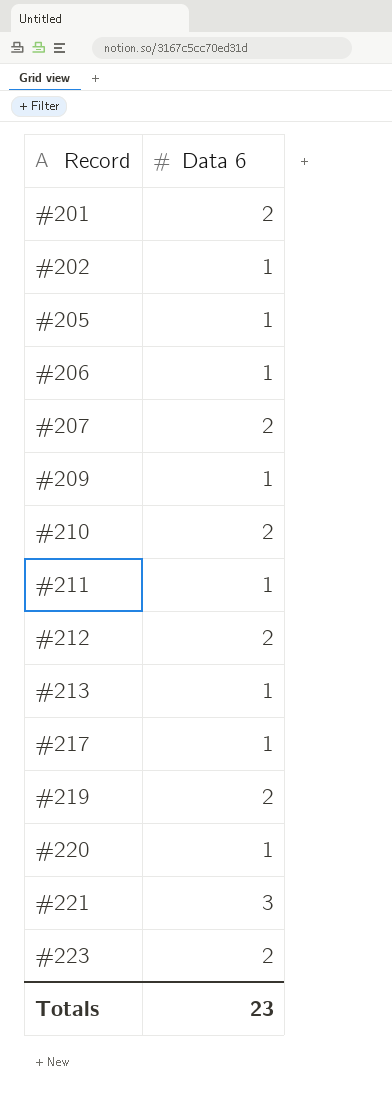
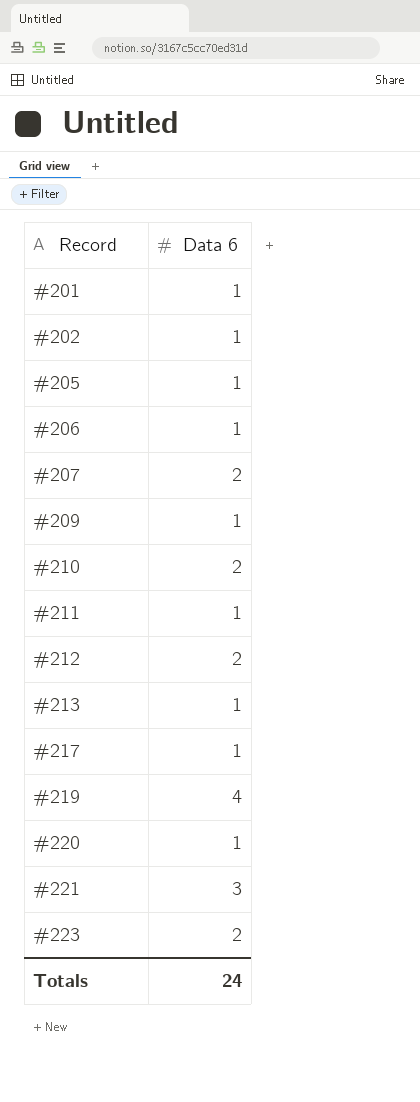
#201 | Data 6: 2 -> 1
#219 | Data 6: 2 -> 4
Totals | Data 6: 23 -> 24

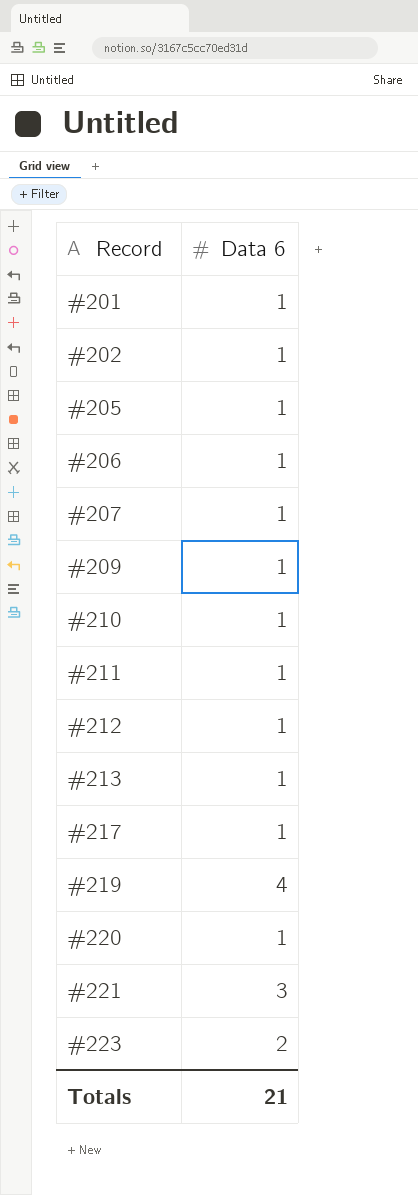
#207 | Data 6: 2 -> 1
#210 | Data 6: 2 -> 1
#212 | Data 6: 2 -> 1
Totals | Data 6: 24 -> 21

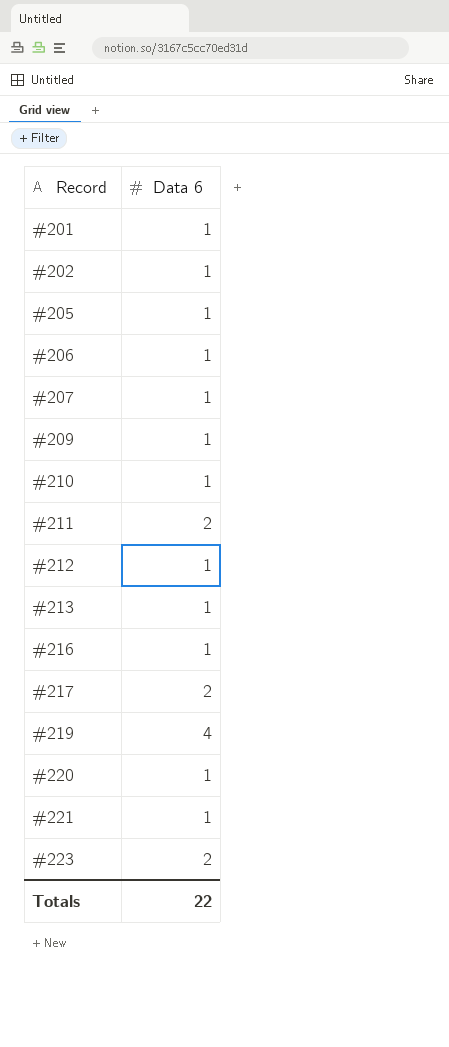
#211 | Data 6: 1 -> 2
row #216: none -> 1
#217 | Data 6: 1 -> 2
#221 | Data 6: 3 -> 1
Totals | Data 6: 21 -> 22

